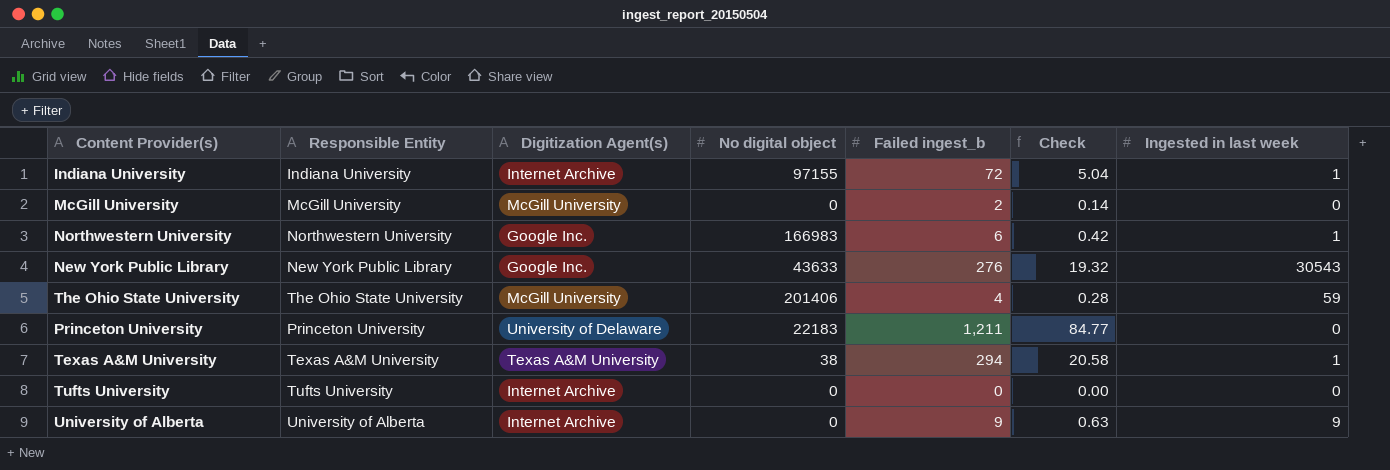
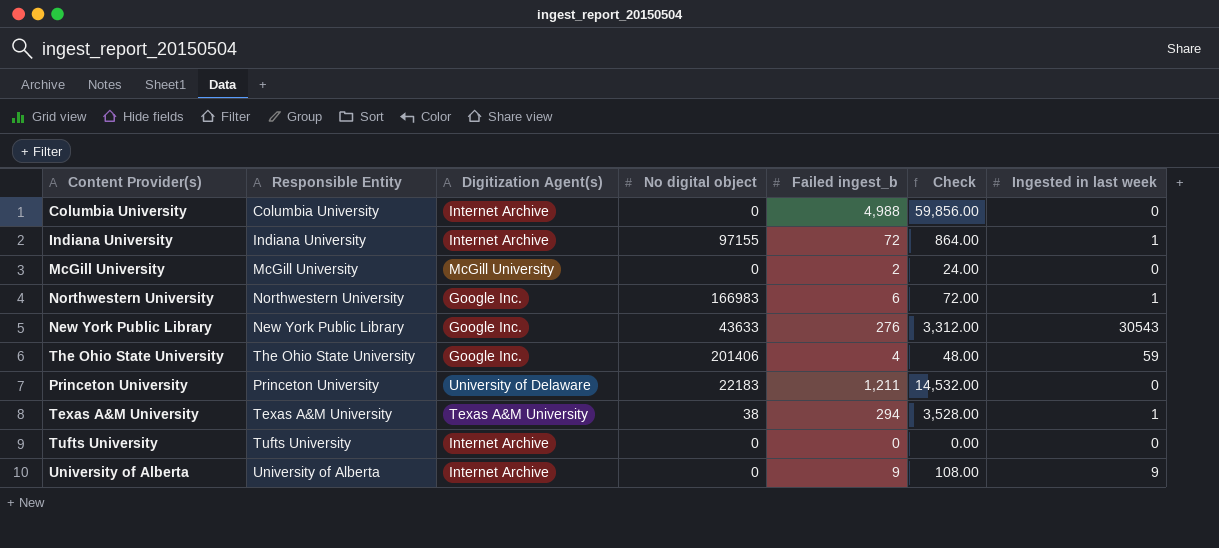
column Check | formula: [Failed ingest_b] * 0.07 -> [Failed ingest_b] * 12
row Columbia University: none -> Columbia University | Internet Archive | 0 | 4,988 | 59,856.00 | 0
The Ohio State University | Digitization Agent(s): McGill University -> Google Inc.

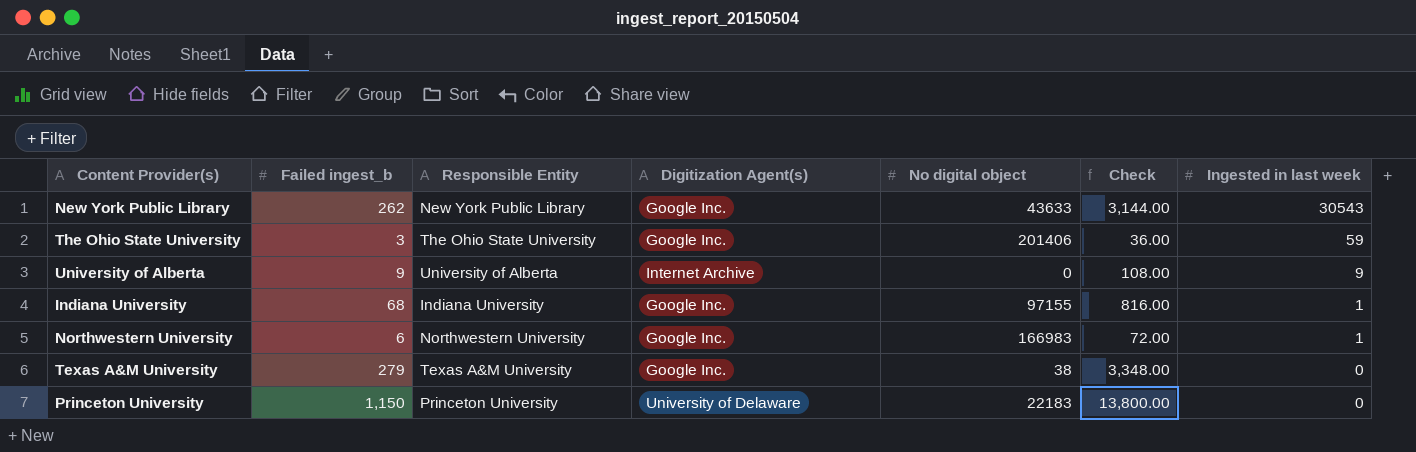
row order: none -> Ingested in last week descending
column Failed ingest_b | position: 5 -> 2
row Columbia University: Columbia University | Internet Archive | 0 | 4,988 | 59,856.00 | 0 -> none
row McGill University: McGill University | McGill University | 0 | 2 | 24.00 | 0 -> none
row Tufts University: Tufts University | Internet Archive | 0 | 0 | 0.00 | 0 -> none
New York Public Library | Failed ingest_b: 276 -> 262
New York Public Library | Check: 3,312.00 -> 3,144.00
The Ohio State University | Failed ingest_b: 4 -> 3
The Ohio State University | Check: 48.00 -> 36.00
Indiana University | Failed ingest_b: 72 -> 68
Indiana University | Digitization Agent(s): Internet Archive -> Google Inc.
Indiana University | Check: 864.00 -> 816.00
Texas A&M University | Failed ingest_b: 294 -> 279
Texas A&M University | Digitization Agent(s): Texas A&M University -> Google Inc.
Texas A&M University | Check: 3,528.00 -> 3,348.00
Texas A&M University | Ingested in last week: 1 -> 0
Princeton University | Failed ingest_b: 1,211 -> 1,150
Princeton University | Check: 14,532.00 -> 13,800.00

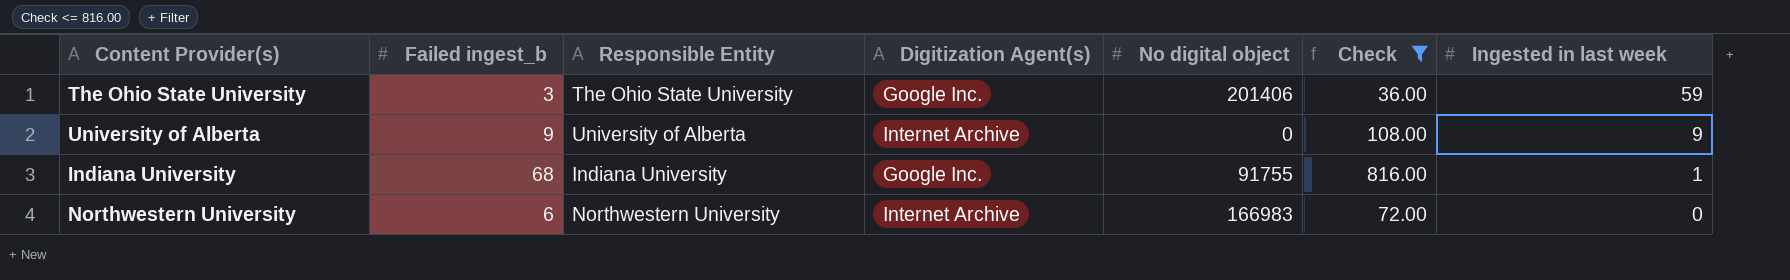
filter: none -> Check <= 816.00
Indiana University | No digital object: 97155 -> 91755
Northwestern University | Digitization Agent(s): Google Inc. -> Internet Archive
Northwestern University | Ingested in last week: 1 -> 0

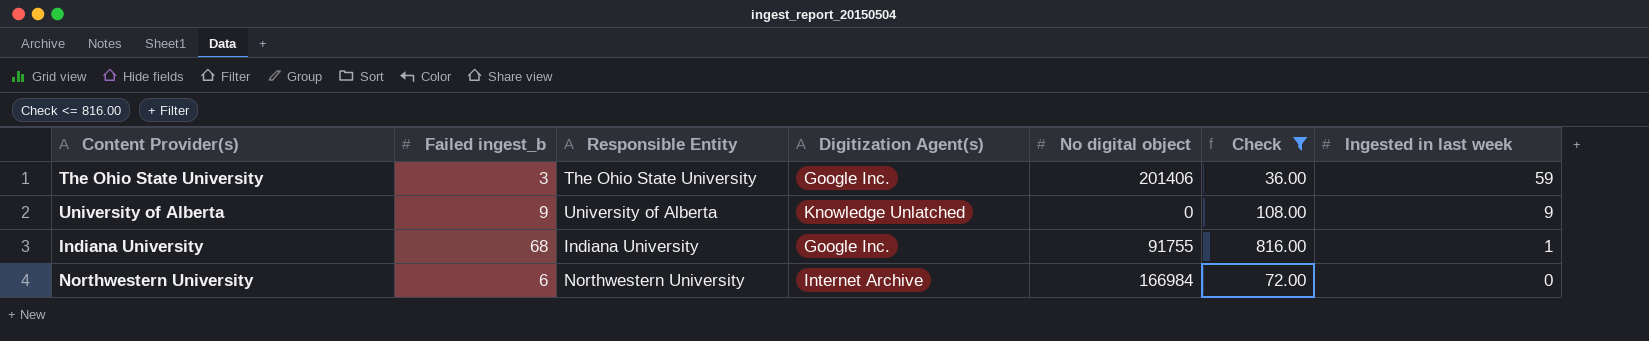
University of Alberta | Digitization Agent(s): Internet Archive -> Knowledge Unlatched
Northwestern University | No digital object: 166983 -> 166984

